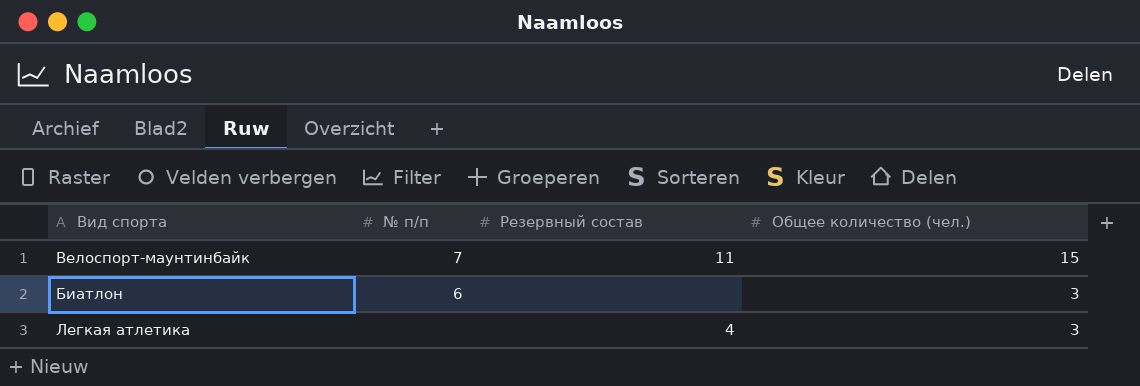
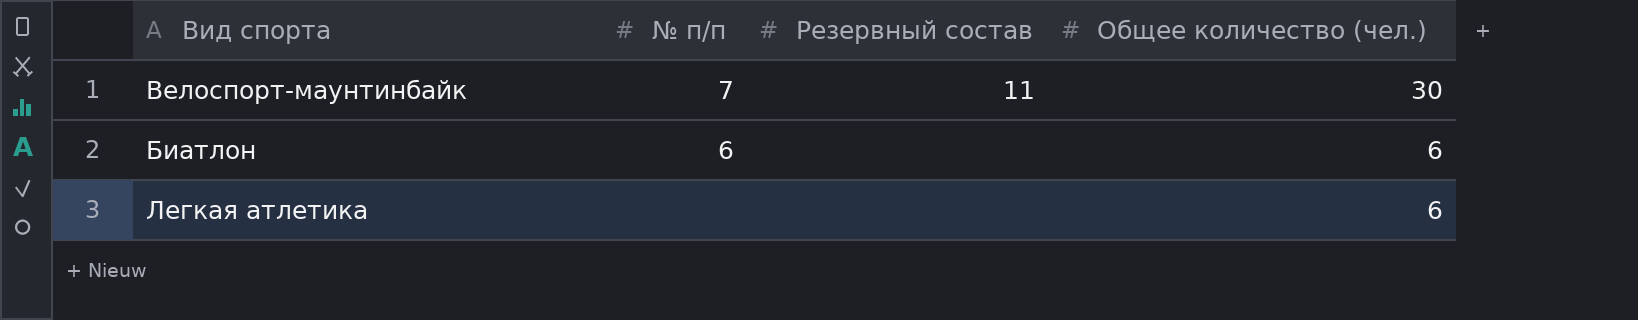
Велоспорт-маунтинбайк | Общее количество (чел.): 15 -> 30
Биатлон | Общее количество (чел.): 3 -> 6
Легкая атлетика | Резервный состав: 4 -> none
Легкая атлетика | Общее количество (чел.): 3 -> 6

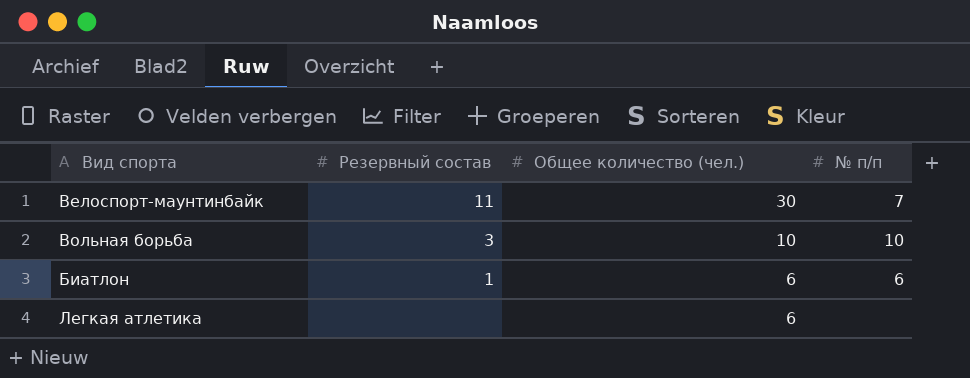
column № п/п | position: 2 -> 4
row Вольная борьба: none -> 3 | 10 | 10
Биатлон | Резервный состав: none -> 1

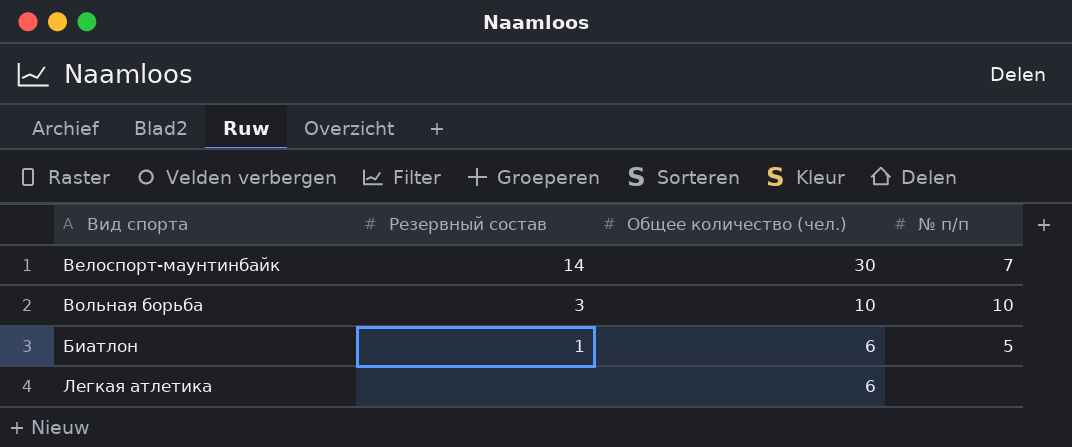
Велоспорт-маунтинбайк | Резервный состав: 11 -> 14
Биатлон | № п/п: 6 -> 5

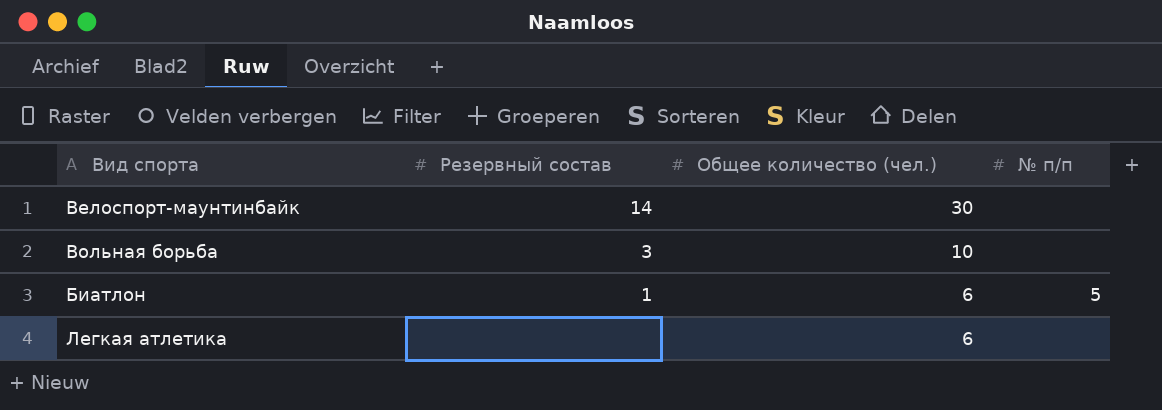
Велоспорт-маунтинбайк | № п/п: 7 -> none
Вольная борьба | № п/п: 10 -> none

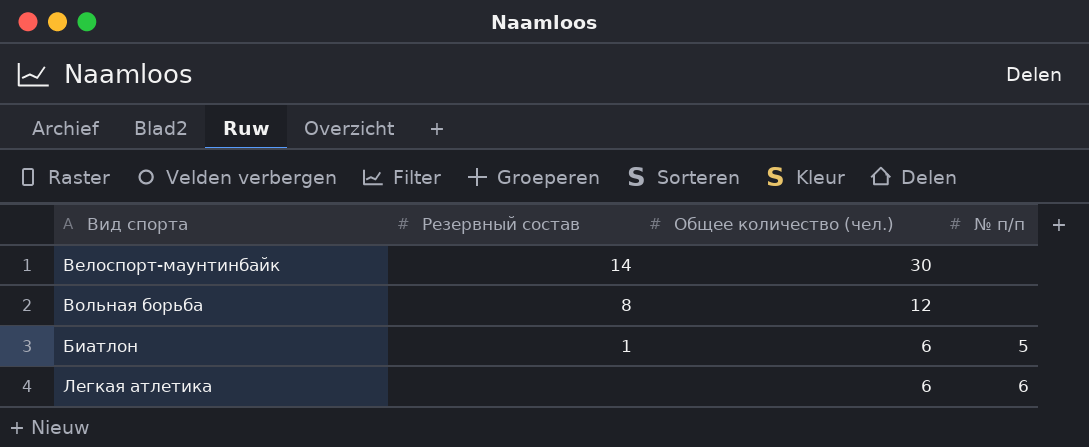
Вольная борьба | Резервный состав: 3 -> 8
Вольная борьба | Общее количество (чел.): 10 -> 12
Легкая атлетика | № п/п: none -> 6

